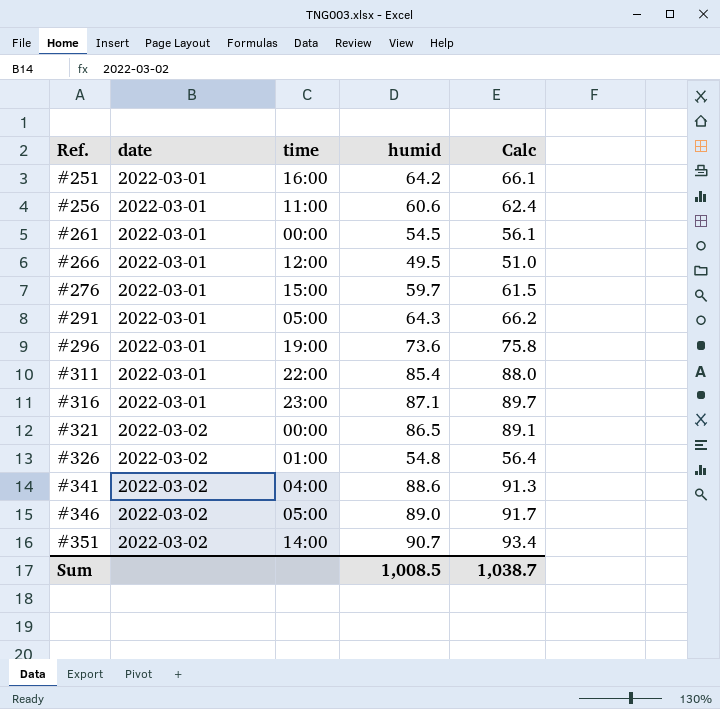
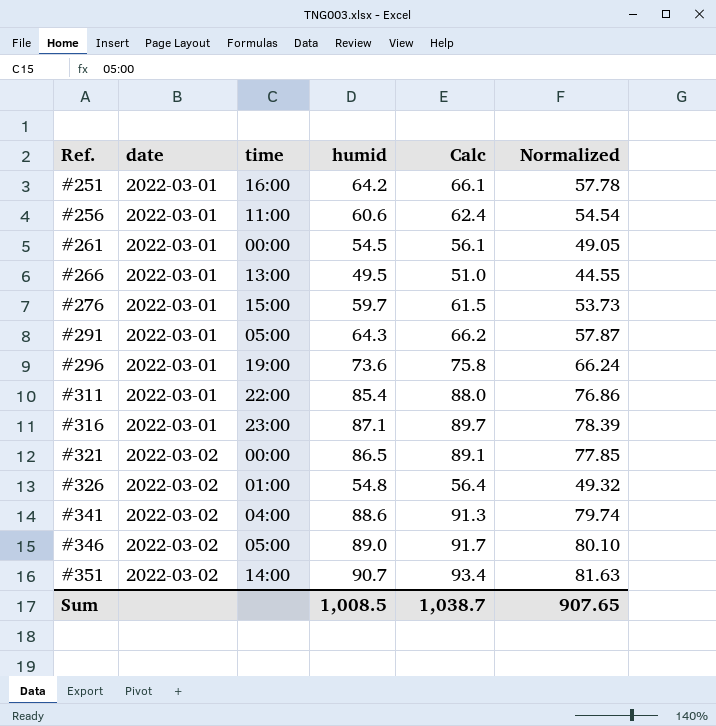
column Normalized | formula: none -> [humid] * 0.9
#266 | time: 12:00 -> 13:00

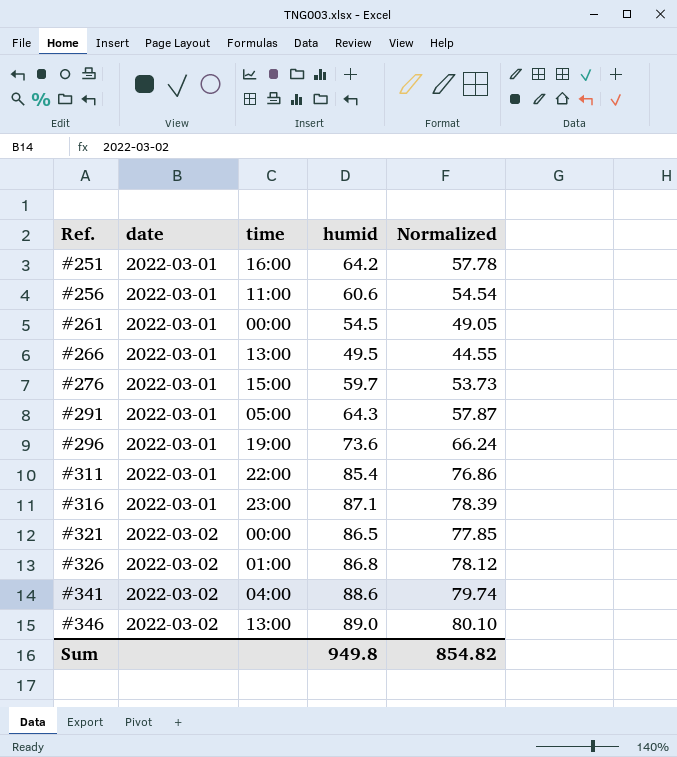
column Calc | formula: [humid] * 1.03 -> none
row #351: 2022-03-02 | 14:00 | 90.7 | 93.4 | 81.63 -> none
#326 | humid: 54.8 -> 86.8
#326 | Normalized: 49.32 -> 78.12
#346 | time: 05:00 -> 13:00
Sum | humid: 1,008.5 -> 949.8
Sum | Normalized: 907.65 -> 854.82

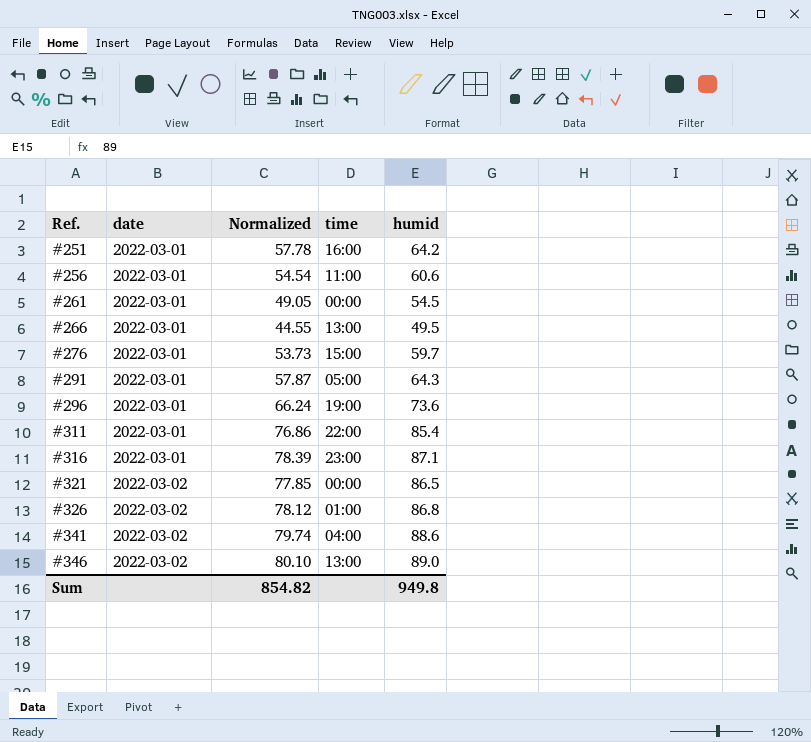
column Normalized | position: 5 -> 3

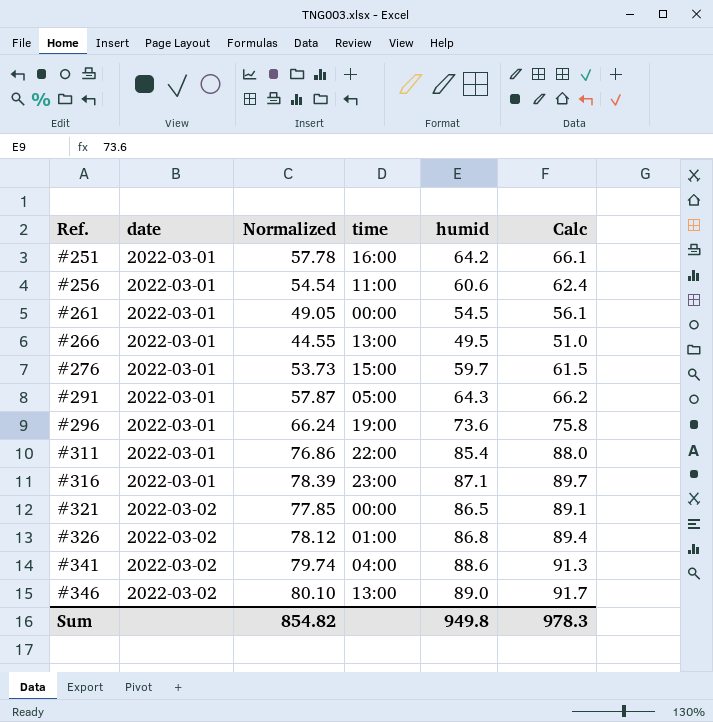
column Calc | formula: none -> [humid] * 1.03

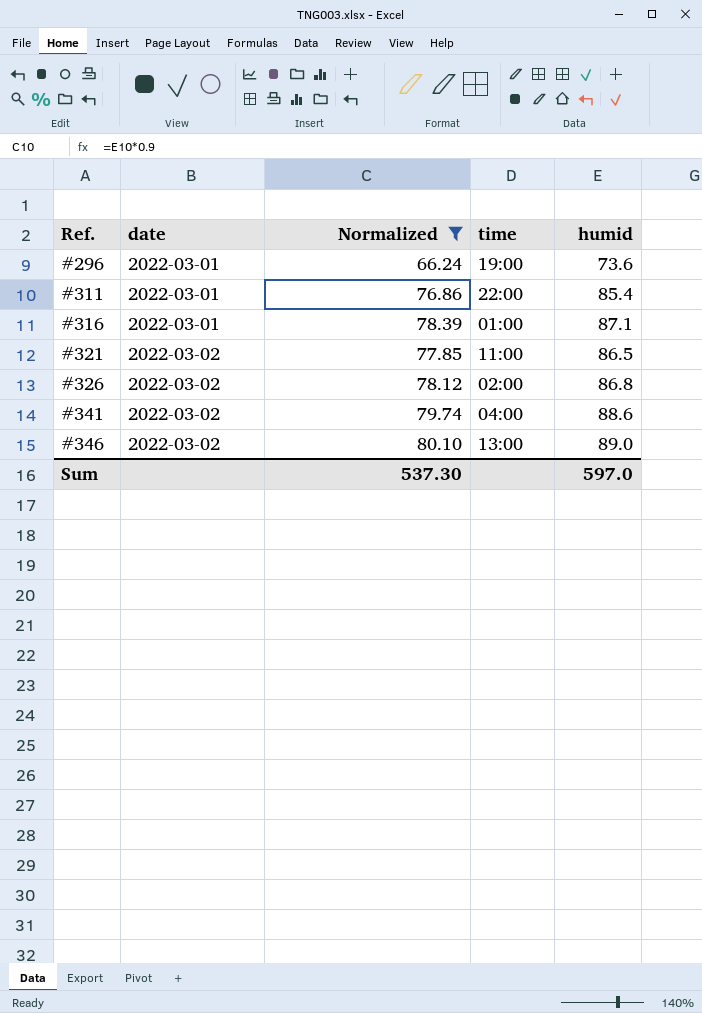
filter: none -> Normalized >= 66.24
column Calc | formula: [humid] * 1.03 -> none
#316 | time: 23:00 -> 01:00
#321 | time: 00:00 -> 11:00
#326 | time: 01:00 -> 02:00
Sum | Normalized: 854.82 -> 537.30
Sum | humid: 949.8 -> 597.0

